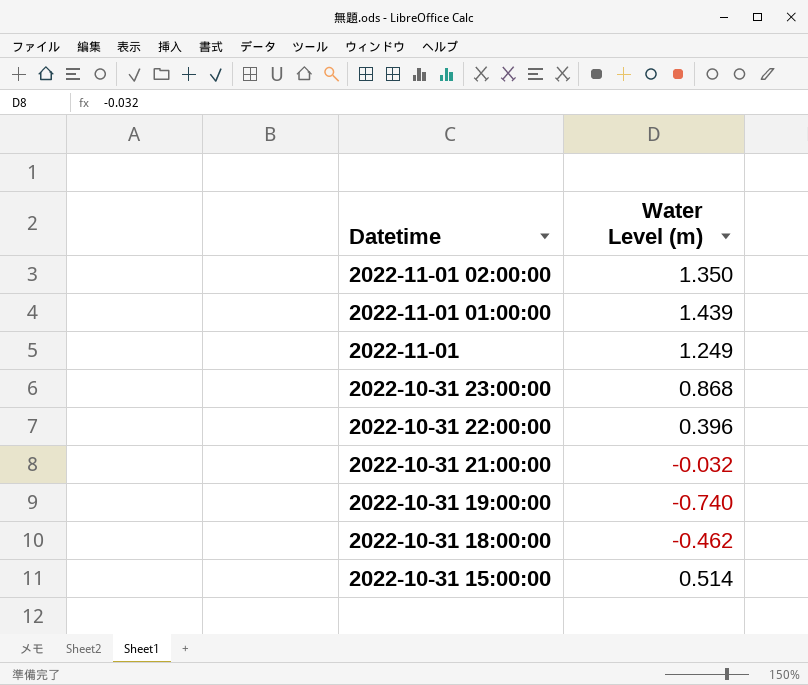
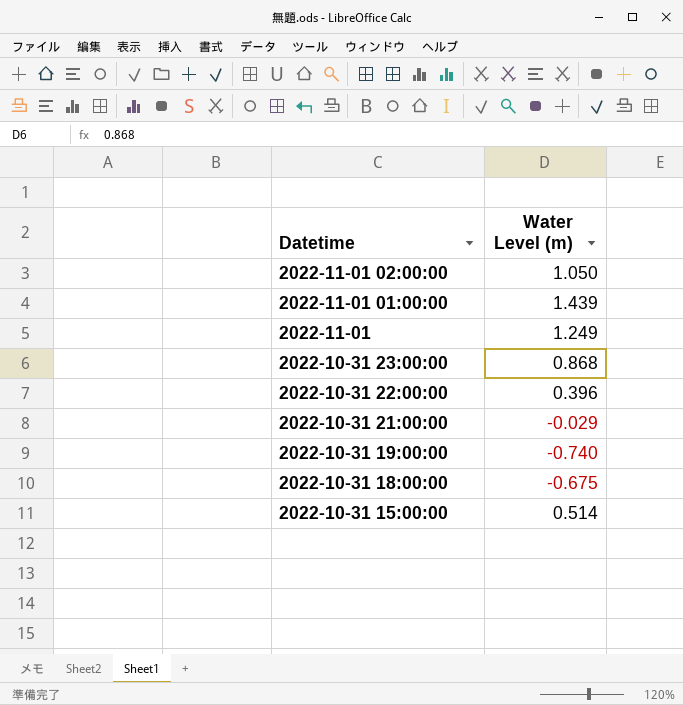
2022-11-01 02:00:00 | Water Level (m): 1.350 -> 1.050
2022-10-31 21:00:00 | Water Level (m): -0.032 -> -0.029
2022-10-31 18:00:00 | Water Level (m): -0.462 -> -0.675

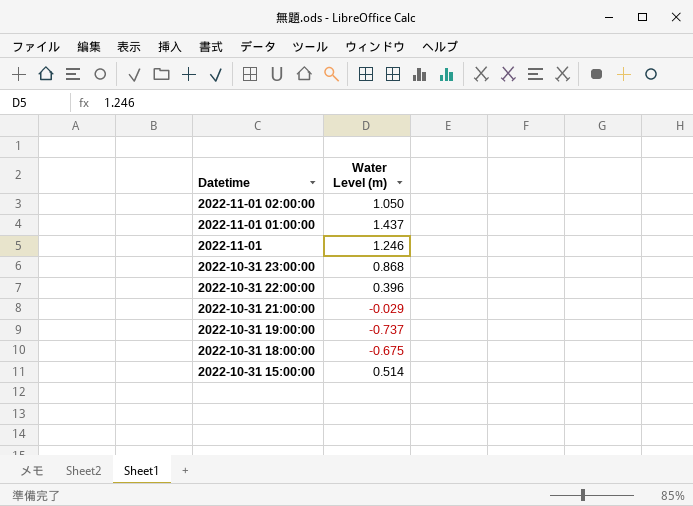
2022-11-01 01:00:00 | Water Level (m): 1.439 -> 1.437
2022-11-01 | Water Level (m): 1.249 -> 1.246
2022-10-31 19:00:00 | Water Level (m): -0.740 -> -0.737

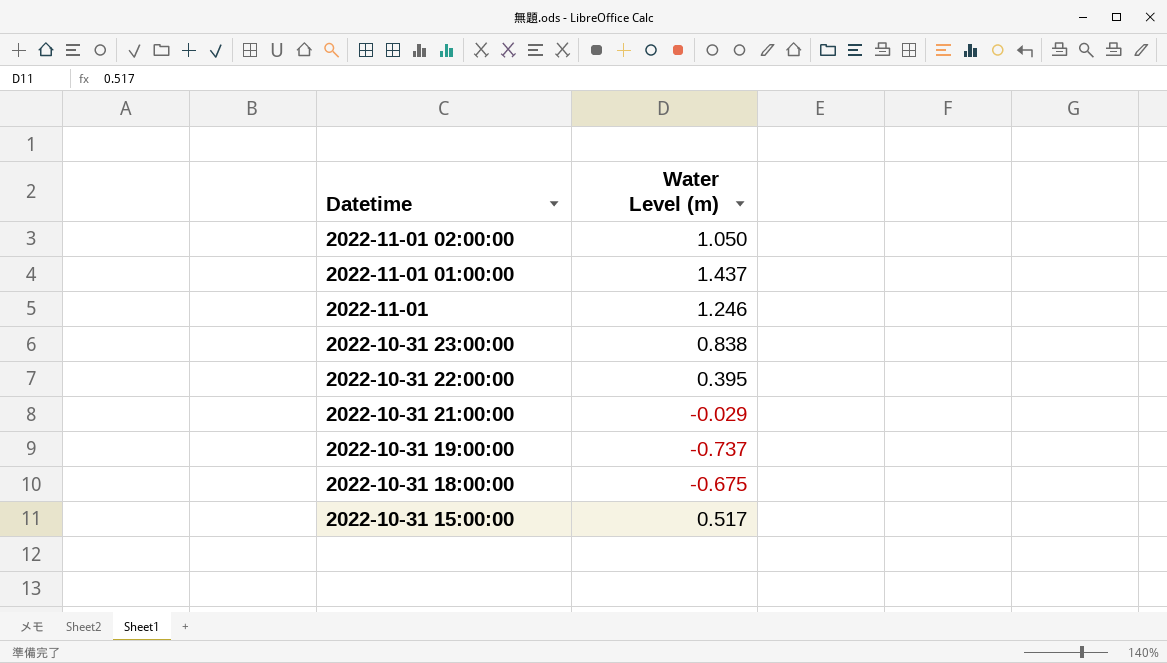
2022-10-31 23:00:00 | Water Level (m): 0.868 -> 0.838
2022-10-31 22:00:00 | Water Level (m): 0.396 -> 0.395
2022-10-31 15:00:00 | Water Level (m): 0.514 -> 0.517

